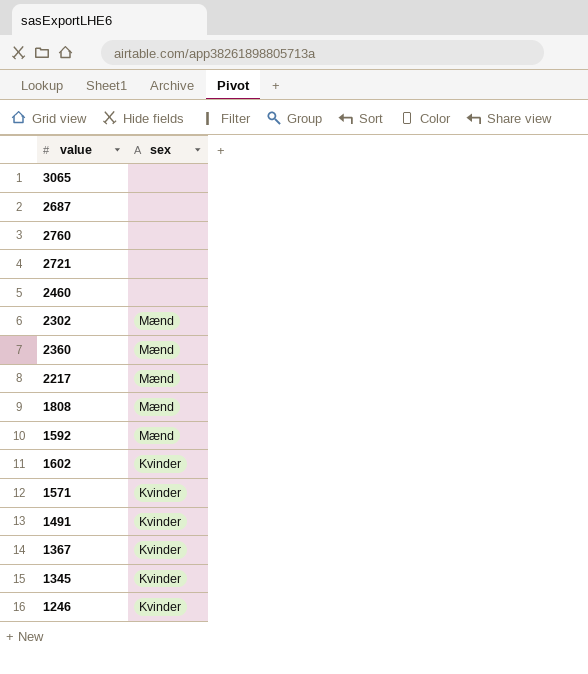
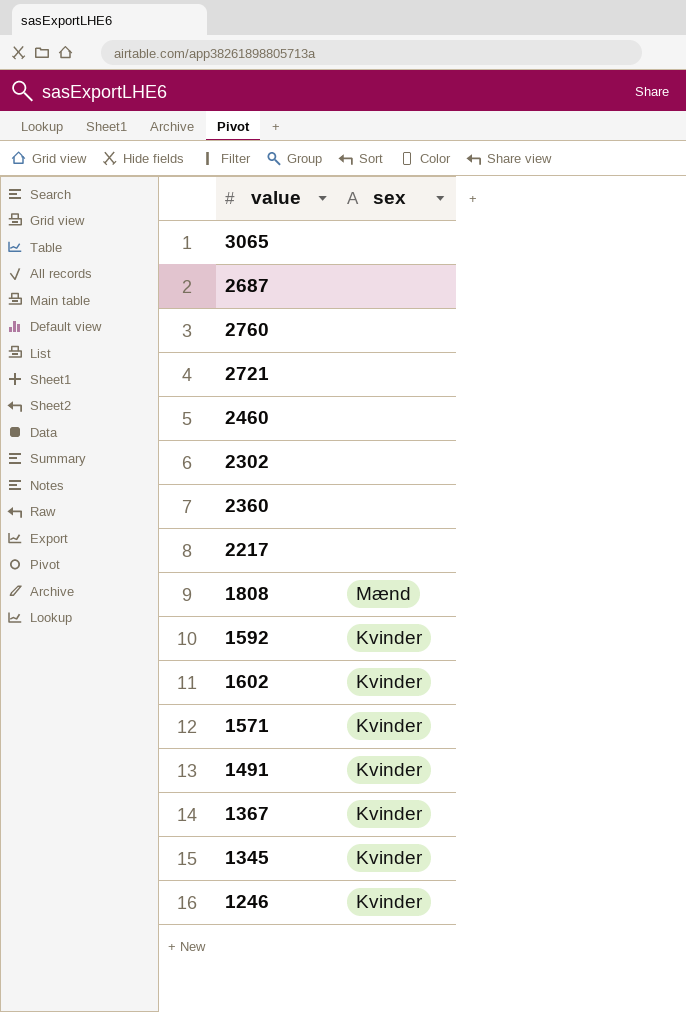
2302 | sex: Mænd -> none
2360 | sex: Mænd -> none
2217 | sex: Mænd -> none
1592 | sex: Mænd -> Kvinder

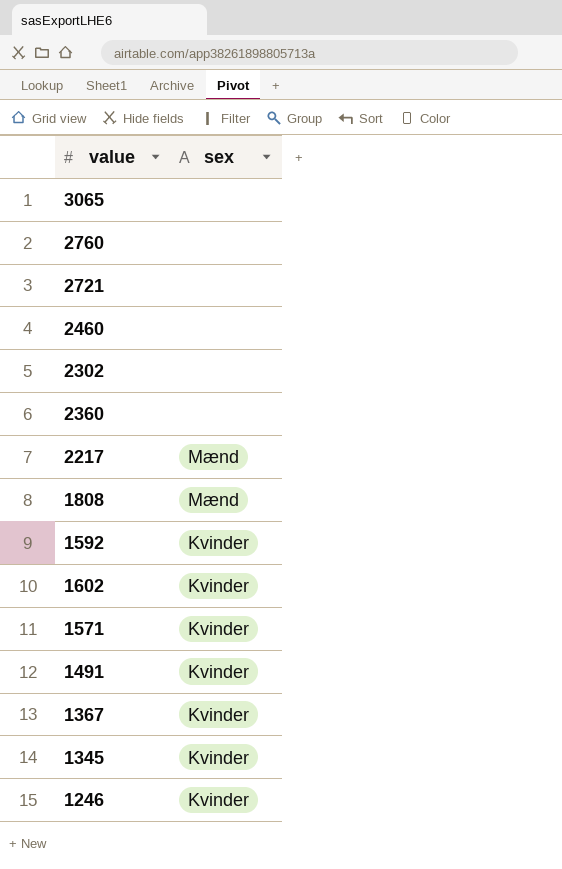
row 2687: none -> none
2217 | sex: none -> Mænd

